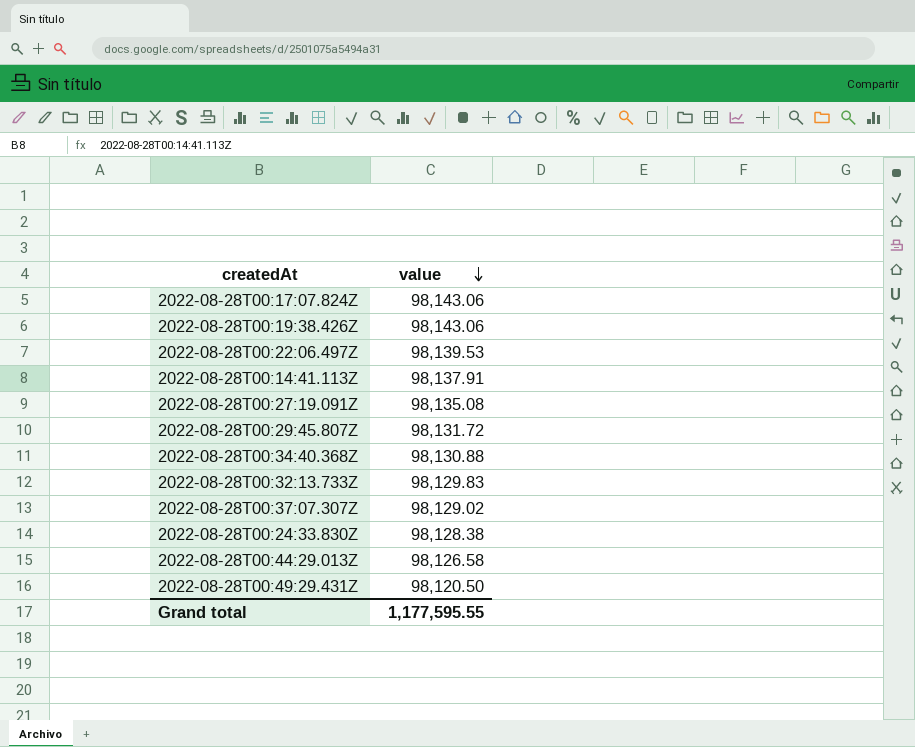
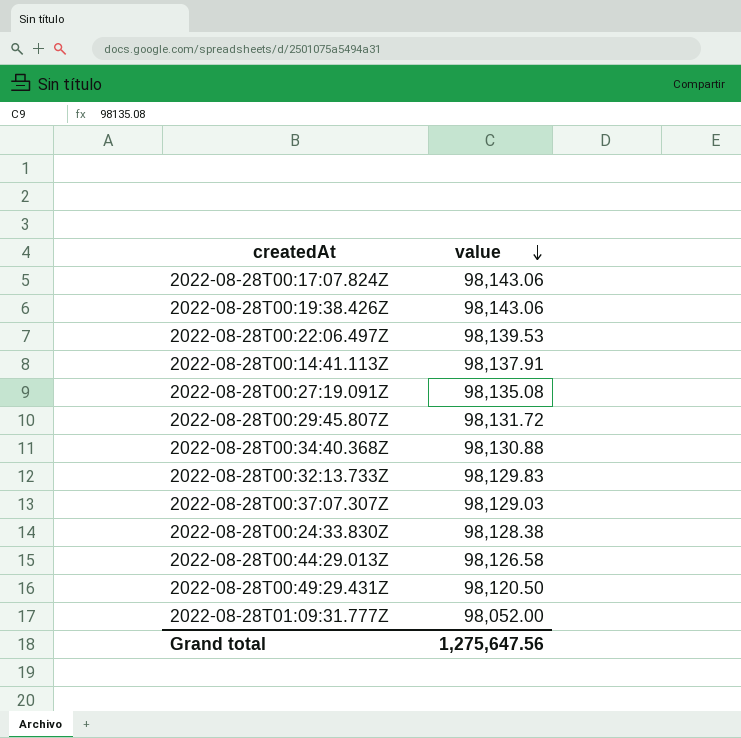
2022-08-28T00:37:07.307Z | value: 98,129.02 -> 98,129.03
row 2022-08-28T01:09:31.777Z: none -> 98,052.00
Grand total | value: 1,177,595.55 -> 1,275,647.56

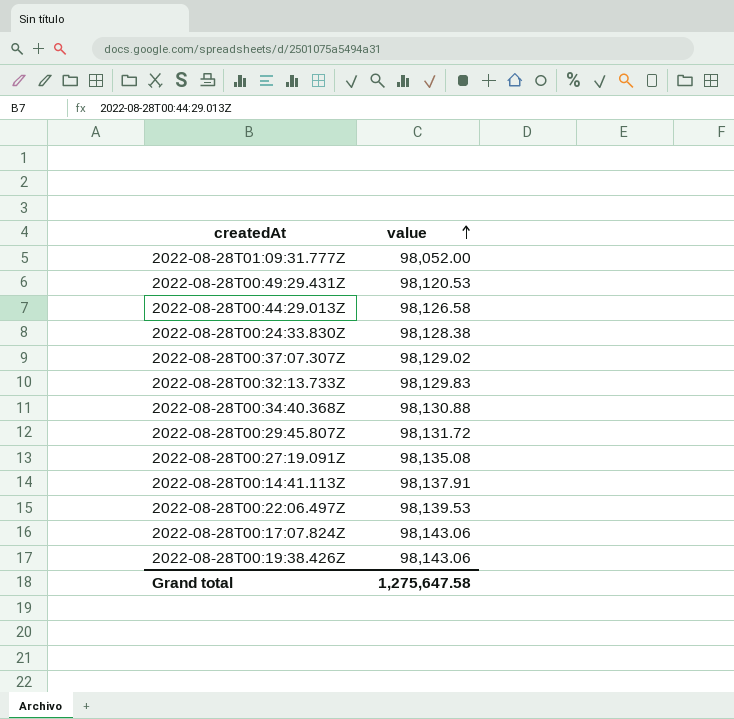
row order: value descending -> value ascending
2022-08-28T00:49:29.431Z | value: 98,120.50 -> 98,120.53
2022-08-28T00:37:07.307Z | value: 98,129.03 -> 98,129.02
Grand total | value: 1,275,647.56 -> 1,275,647.58

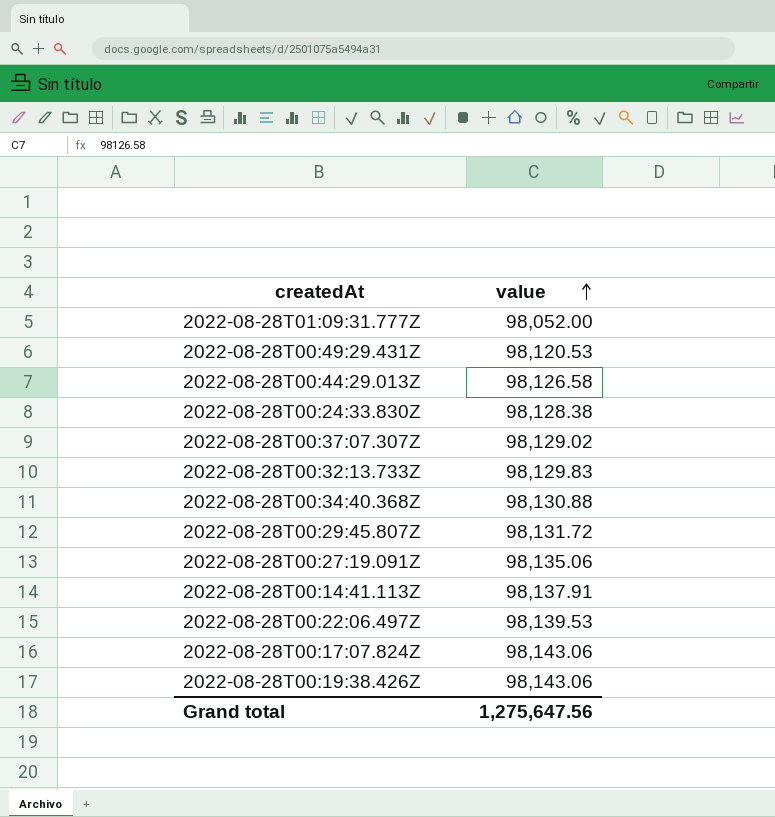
2022-08-28T00:27:19.091Z | value: 98,135.08 -> 98,135.06
Grand total | value: 1,275,647.58 -> 1,275,647.56

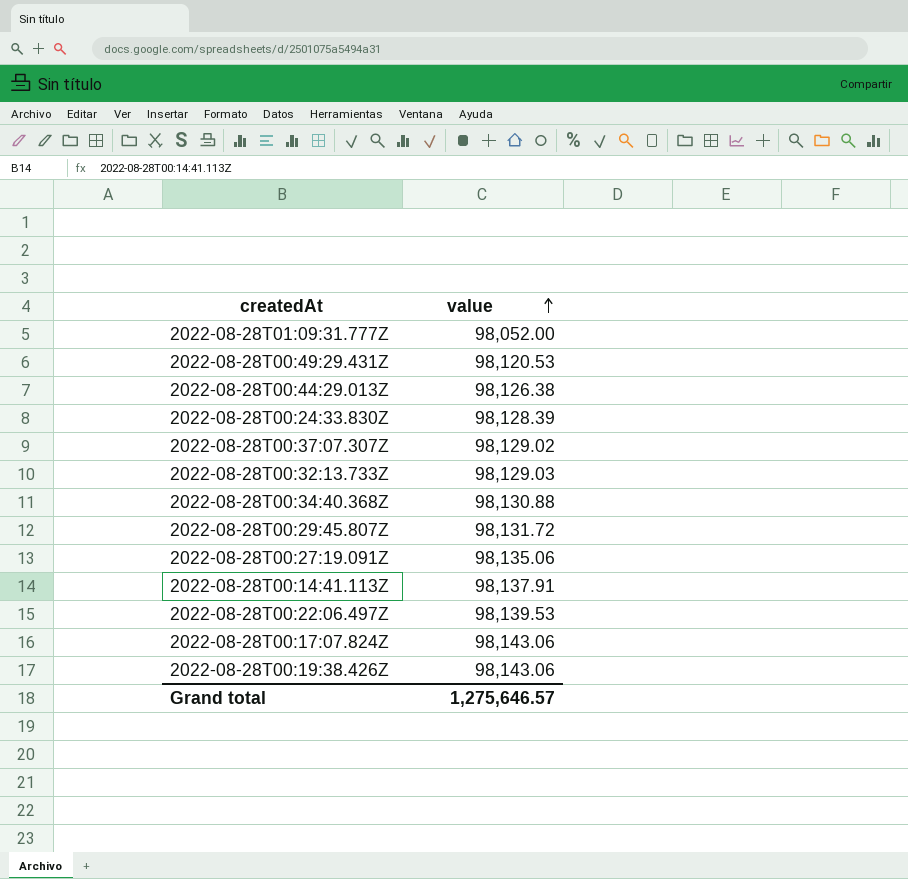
2022-08-28T00:44:29.013Z | value: 98,126.58 -> 98,126.38
2022-08-28T00:24:33.830Z | value: 98,128.38 -> 98,128.39
2022-08-28T00:32:13.733Z | value: 98,129.83 -> 98,129.03
Grand total | value: 1,275,647.56 -> 1,275,646.57

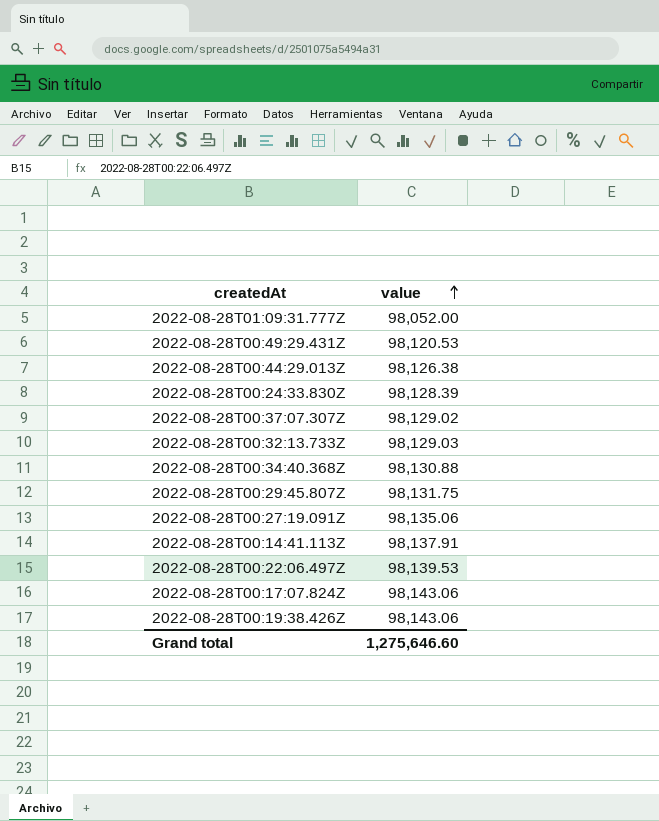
2022-08-28T00:29:45.807Z | value: 98,131.72 -> 98,131.75
Grand total | value: 1,275,646.57 -> 1,275,646.60

